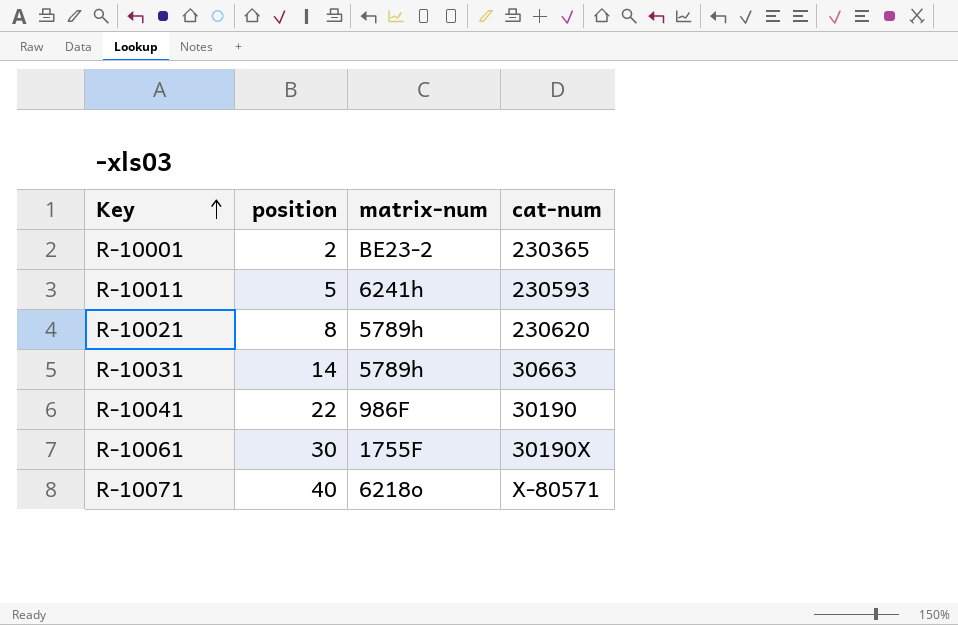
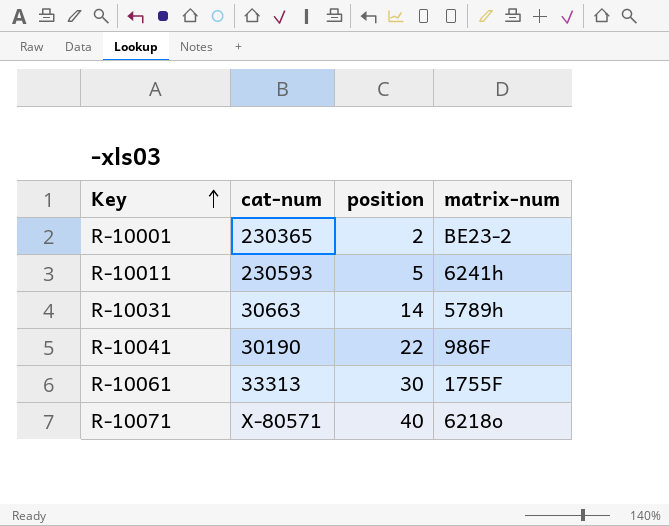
column cat-num | position: 4 -> 2
row R-10021: 8 | 5789h | 230620 -> none
R-10061 | cat-num: 30190X -> 33313

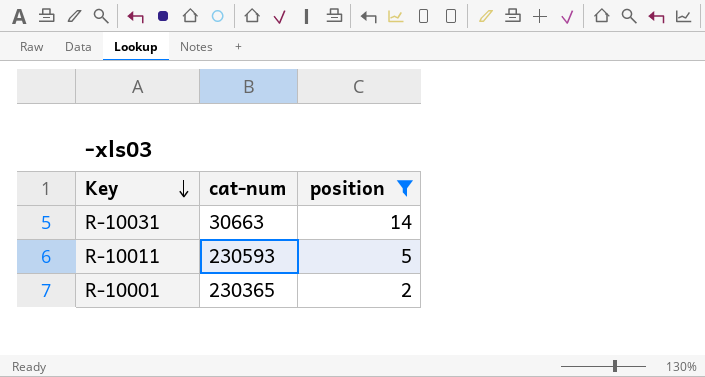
filter: none -> position <= 14
row order: Key ascending -> Key descending
column matrix-num | position: 4 -> none

